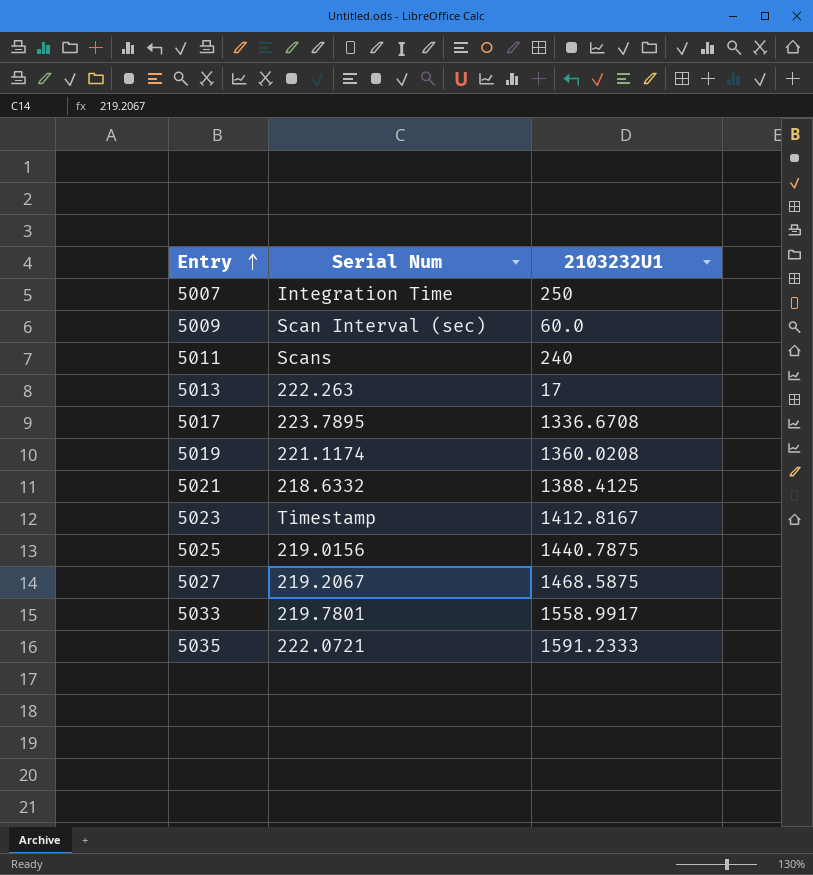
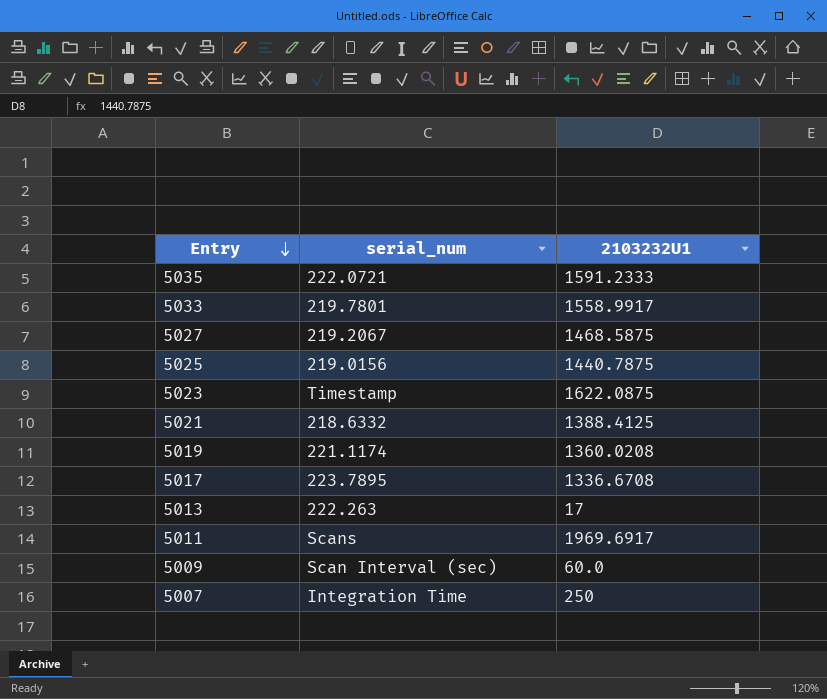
row order: Entry ascending -> Entry descending
column name: Serial Num -> serial_num
5023 | 2103232U1: 1412.8167 -> 1622.0875
5011 | 2103232U1: 240 -> 1969.6917

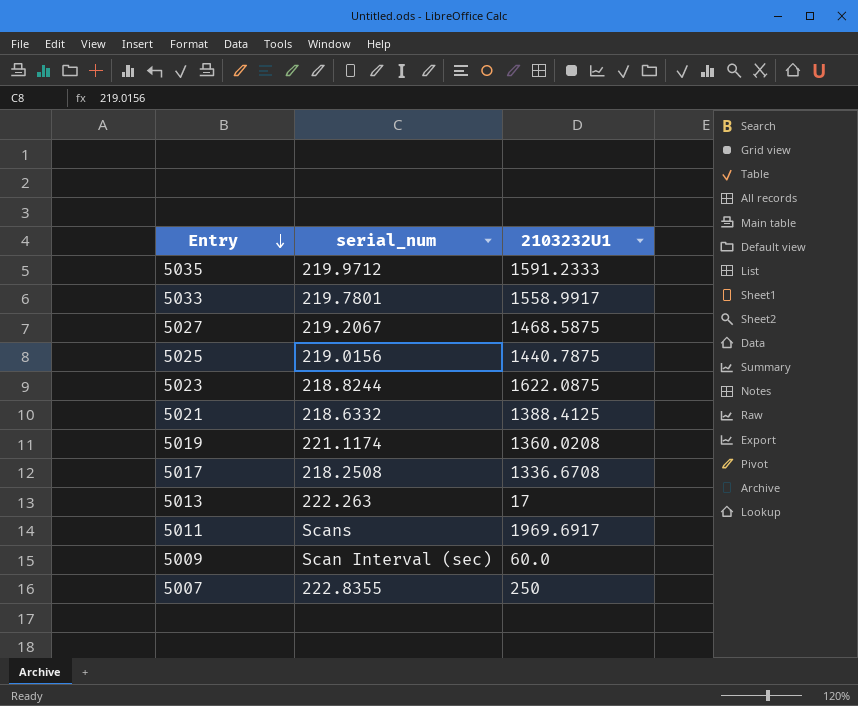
5035 | serial_num: 222.0721 -> 219.9712
5023 | serial_num: Timestamp -> 218.8244
5017 | serial_num: 223.7895 -> 218.2508
5007 | serial_num: Integration Time -> 222.8355

